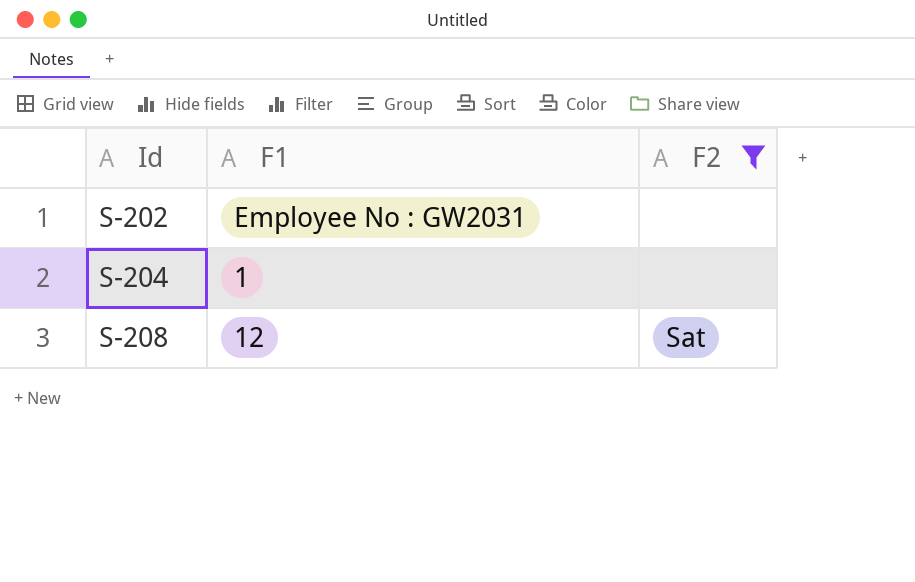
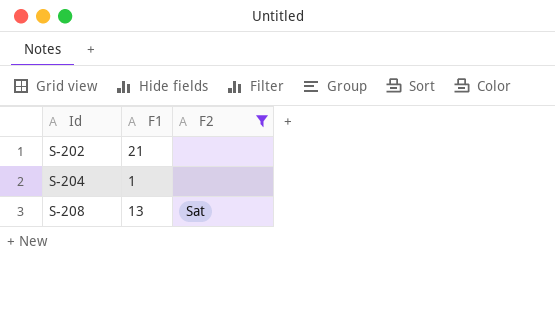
S-202 | F1: Employee No : GW2031 -> 21
S-208 | F1: 12 -> 13

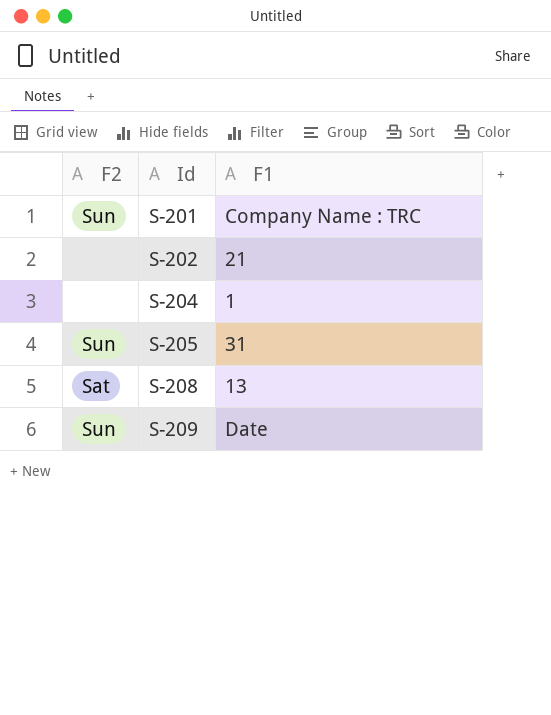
filter: F2 != Sun -> none
column F2 | position: 3 -> 1

